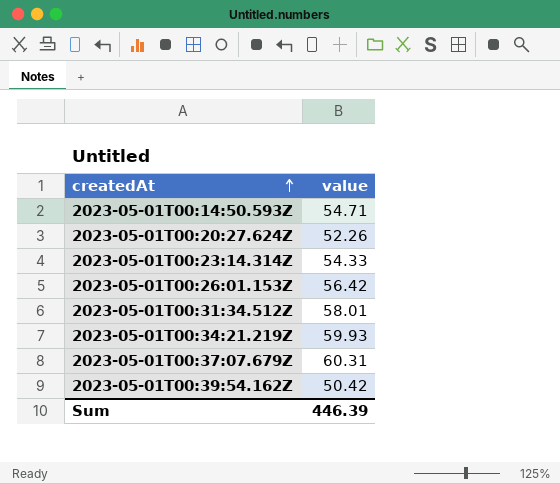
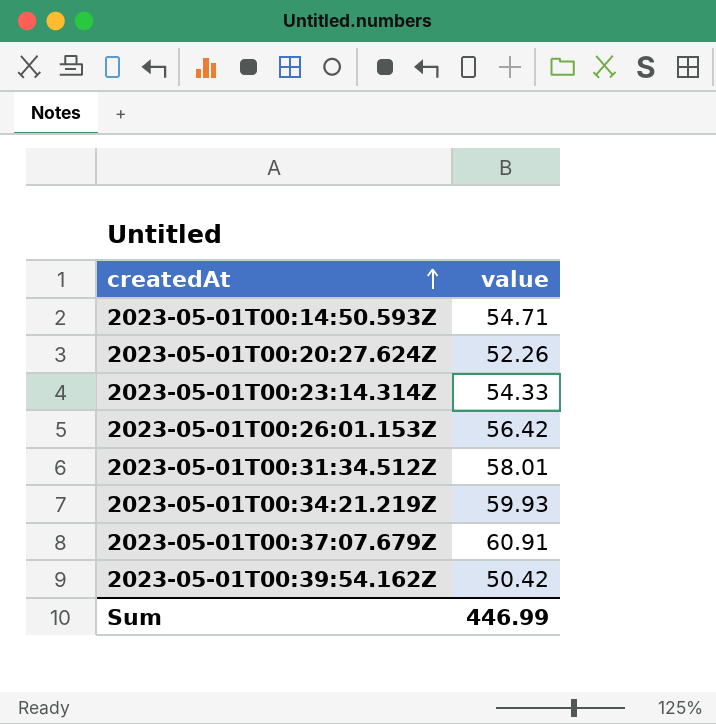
2023-05-01T00:37:07.679Z | value: 60.31 -> 60.91
Sum | value: 446.39 -> 446.99

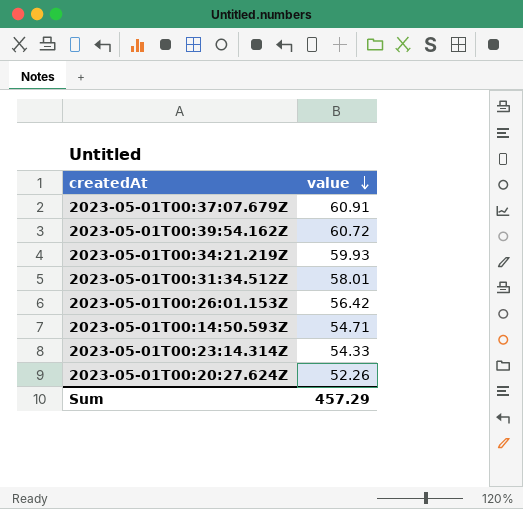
row order: createdAt ascending -> value descending
2023-05-01T00:39:54.162Z | value: 50.42 -> 60.72
Sum | value: 446.99 -> 457.29

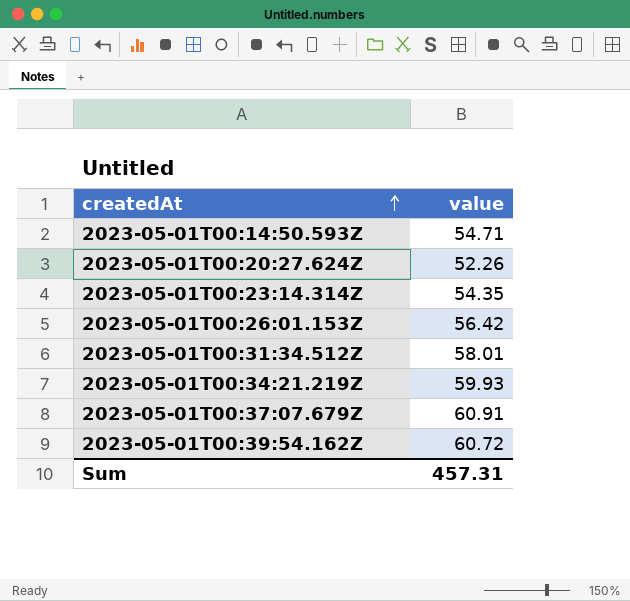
row order: value descending -> createdAt ascending
2023-05-01T00:23:14.314Z | value: 54.33 -> 54.35
Sum | value: 457.29 -> 457.31

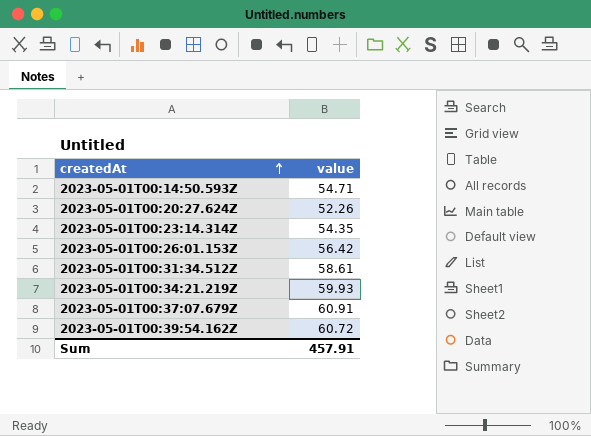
2023-05-01T00:31:34.512Z | value: 58.01 -> 58.61
Sum | value: 457.31 -> 457.91

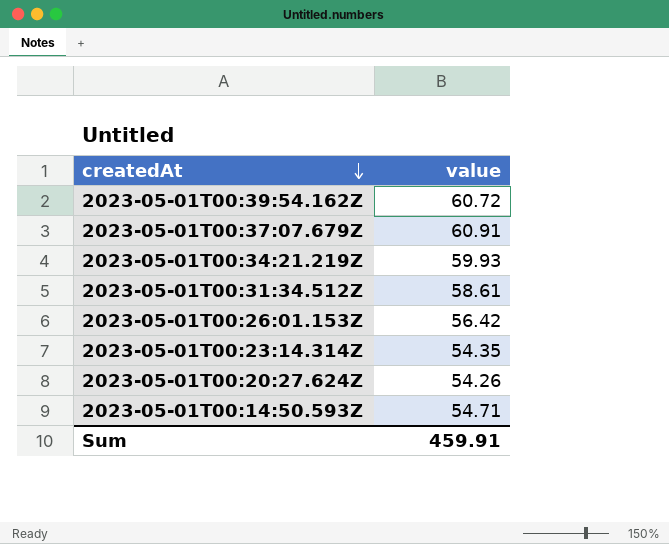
row order: createdAt ascending -> createdAt descending
2023-05-01T00:20:27.624Z | value: 52.26 -> 54.26
Sum | value: 457.91 -> 459.91

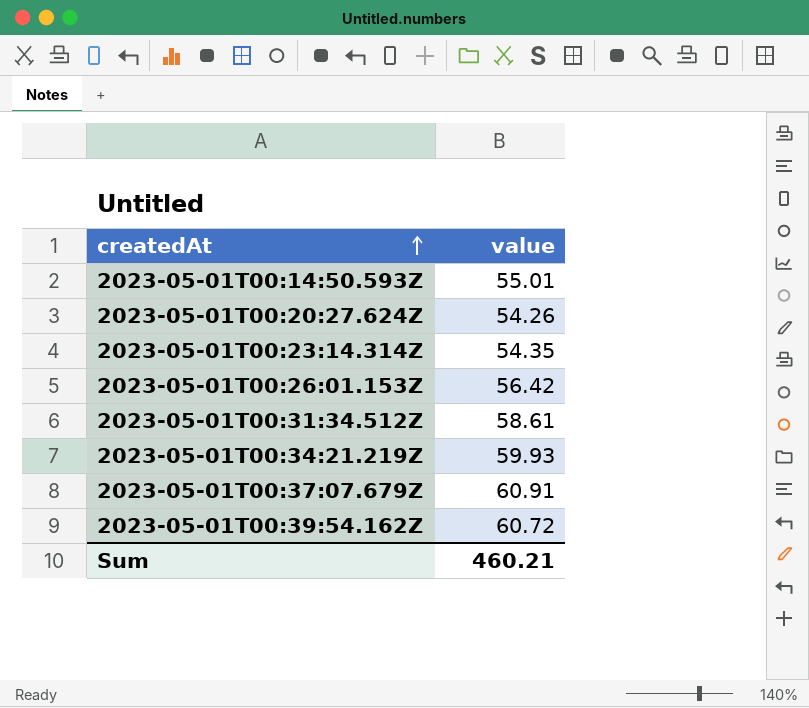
row order: createdAt descending -> createdAt ascending
2023-05-01T00:14:50.593Z | value: 54.71 -> 55.01
Sum | value: 459.91 -> 460.21

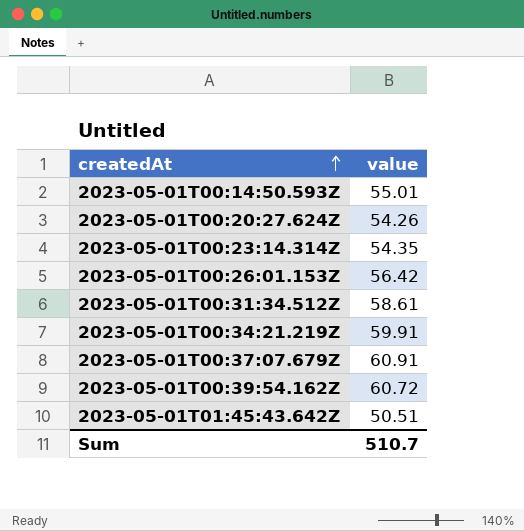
2023-05-01T00:34:21.219Z | value: 59.93 -> 59.91
row 2023-05-01T01:45:43.642Z: none -> 50.51
Sum | value: 460.21 -> 510.7

